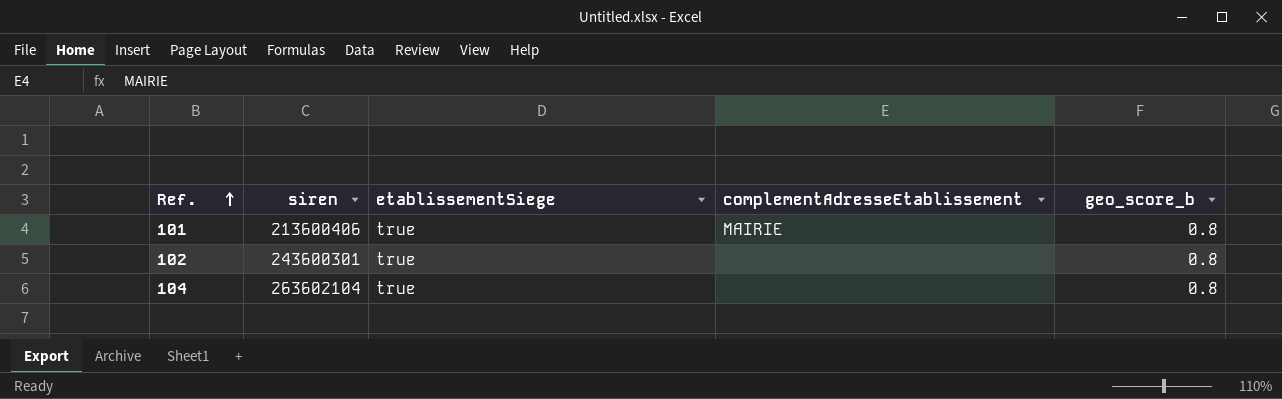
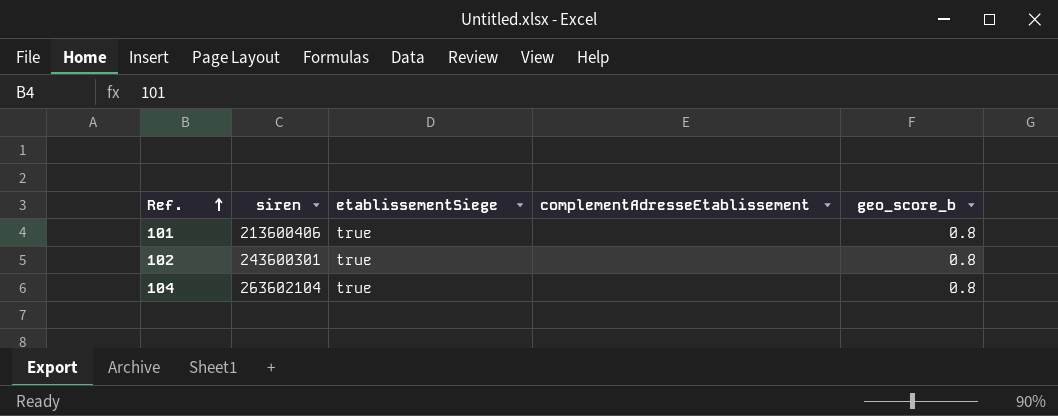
101 | complementAdresseEtablissement: MAIRIE -> none

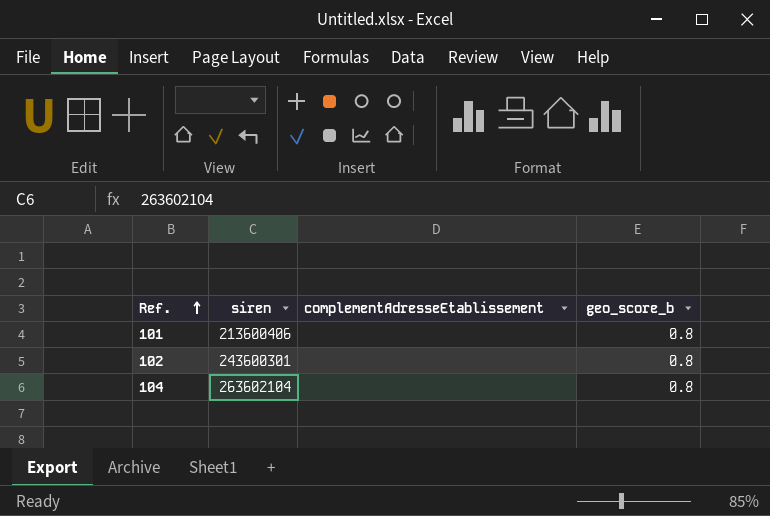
column etablissementSiege | position: 3 -> none

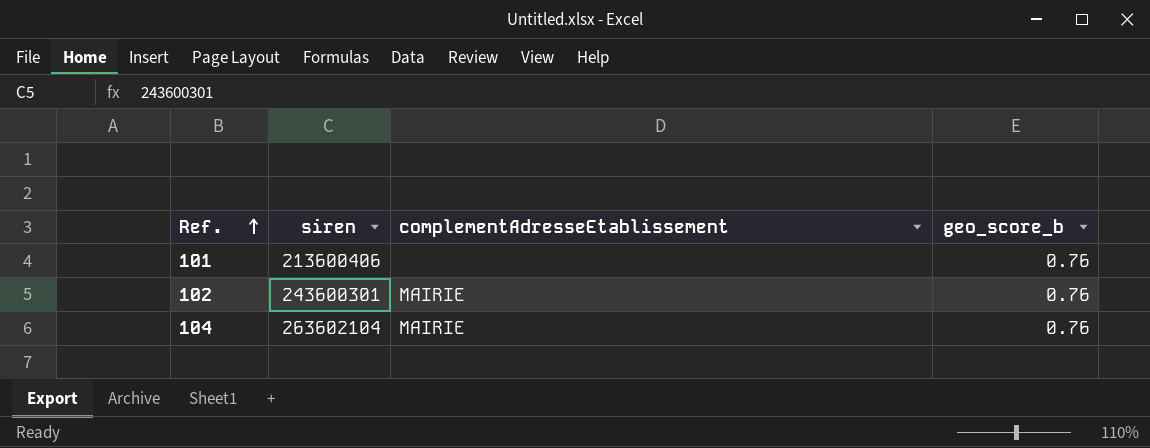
101 | geo_score_b: 0.8 -> 0.76
102 | complementAdresseEtablissement: none -> MAIRIE
102 | geo_score_b: 0.8 -> 0.76
104 | complementAdresseEtablissement: none -> MAIRIE
104 | geo_score_b: 0.8 -> 0.76

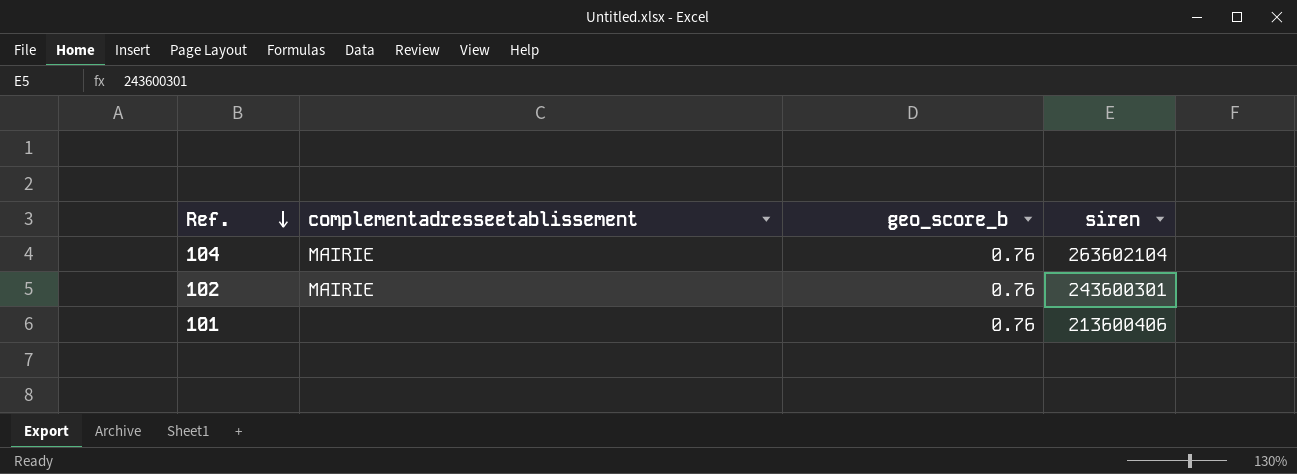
row order: Ref. ascending -> Ref. descending
column name: complementAdresseEtablissement -> complementadresseetablissement
column siren | position: 2 -> 4

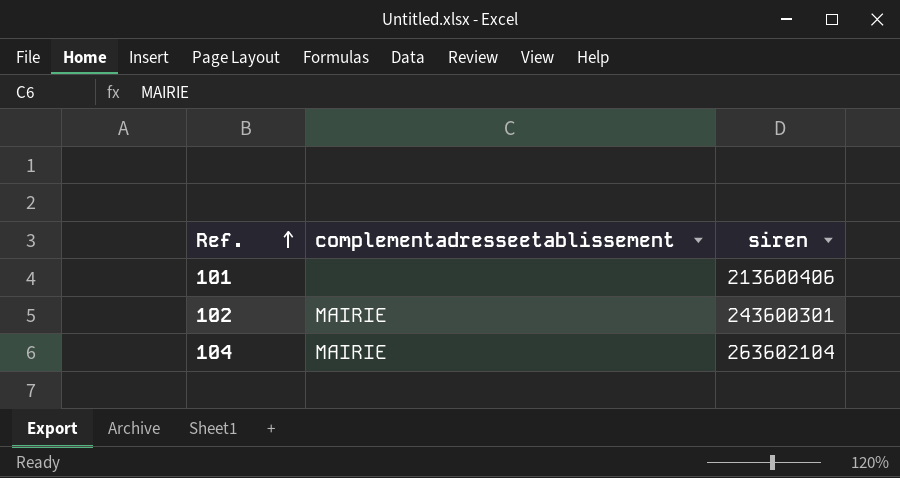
row order: Ref. descending -> Ref. ascending
column geo_score_b | position: 3 -> none

